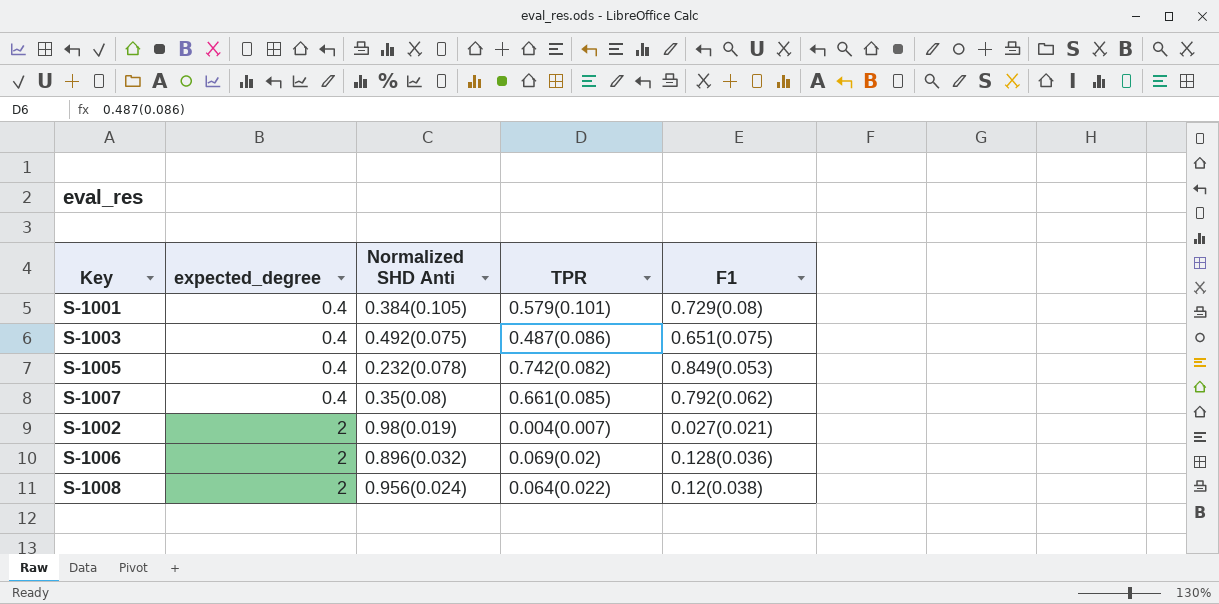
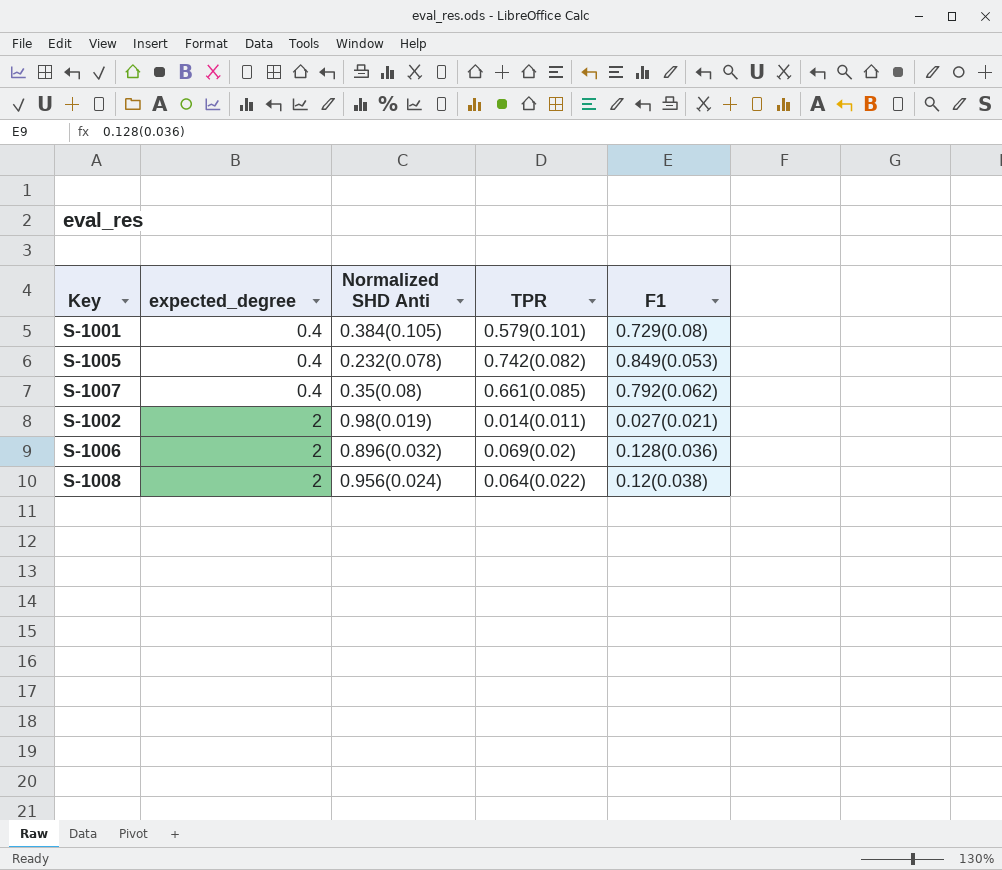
row S-1003: 0.4 | 0.492(0.075) | 0.487(0.086) | 0.651(0.075) -> none
S-1002 | TPR: 0.004(0.007) -> 0.014(0.011)

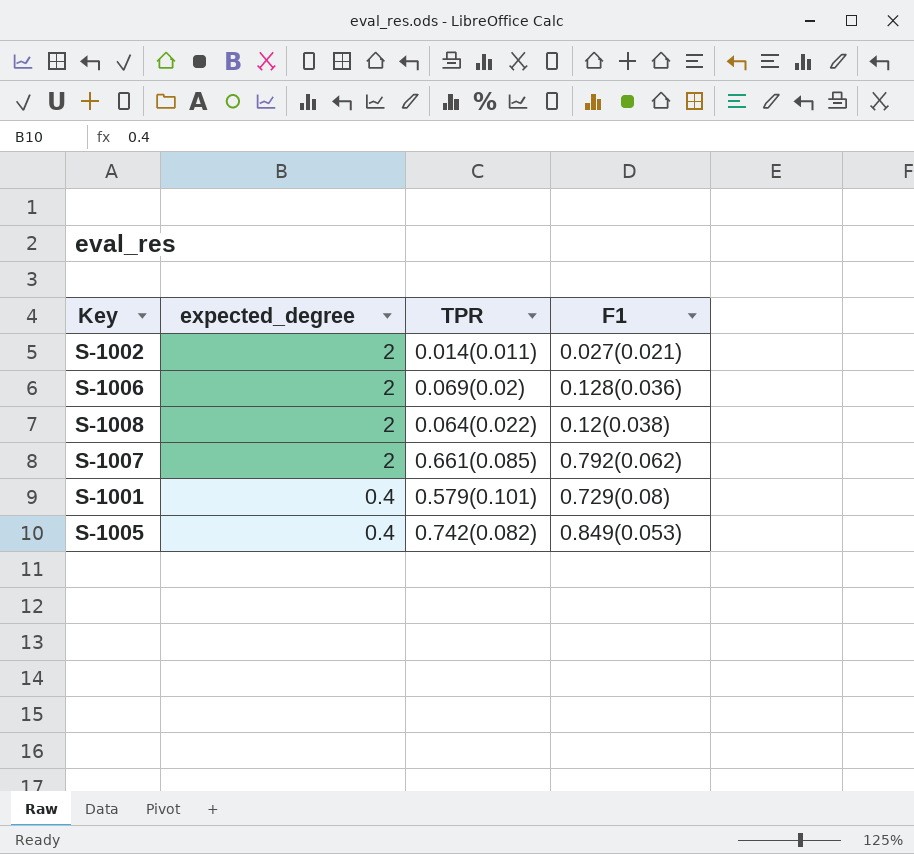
row order: expected_degree ascending -> expected_degree descending
column Normalized SHD Anti | position: 3 -> none
S-1007 | expected_degree: 0.4 -> 2

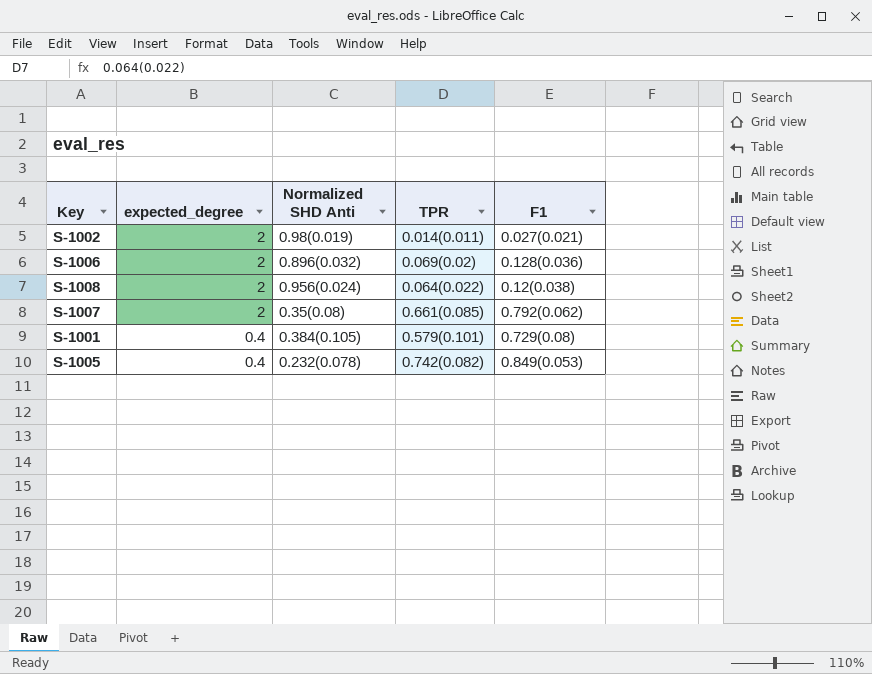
column Normalized SHD Anti | position: none -> 3

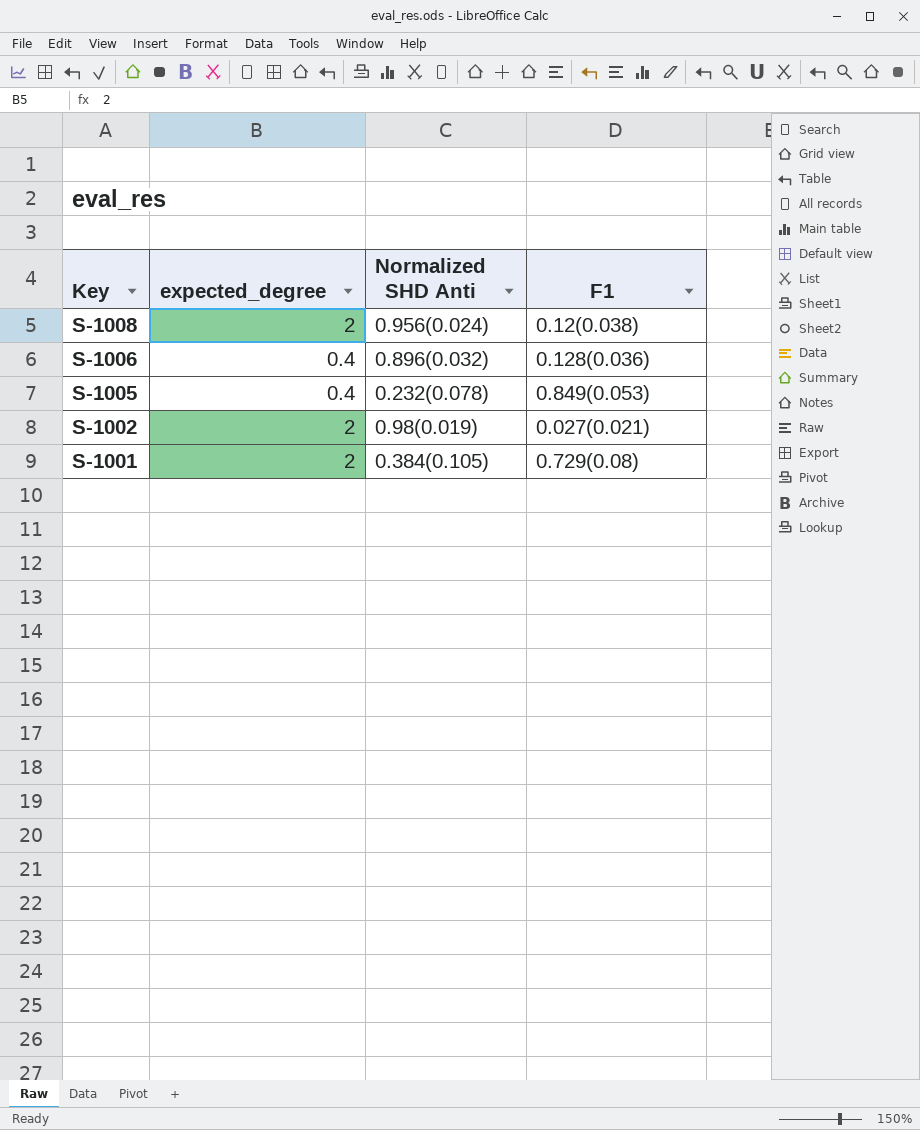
row order: expected_degree descending -> Key descending
column TPR | position: 4 -> none
row S-1007: 2 | 0.35(0.08) | 0.661(0.085) | 0.792(0.062) -> none
S-1006 | expected_degree: 2 -> 0.4
S-1001 | expected_degree: 0.4 -> 2

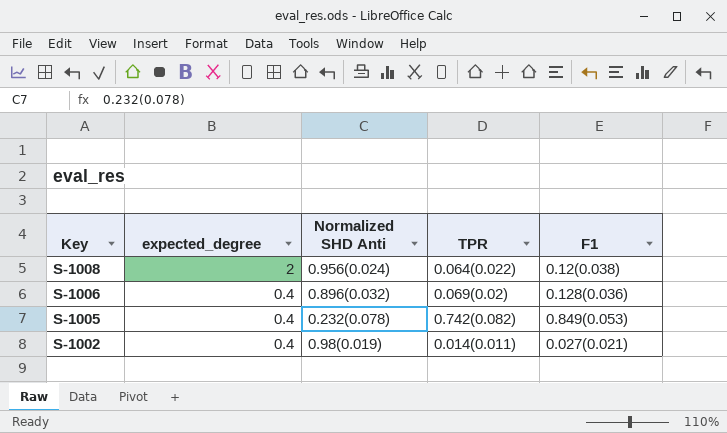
column TPR | position: none -> 4
row S-1001: 2 | 0.384(0.105) | 0.729(0.08) -> none
S-1002 | expected_degree: 2 -> 0.4

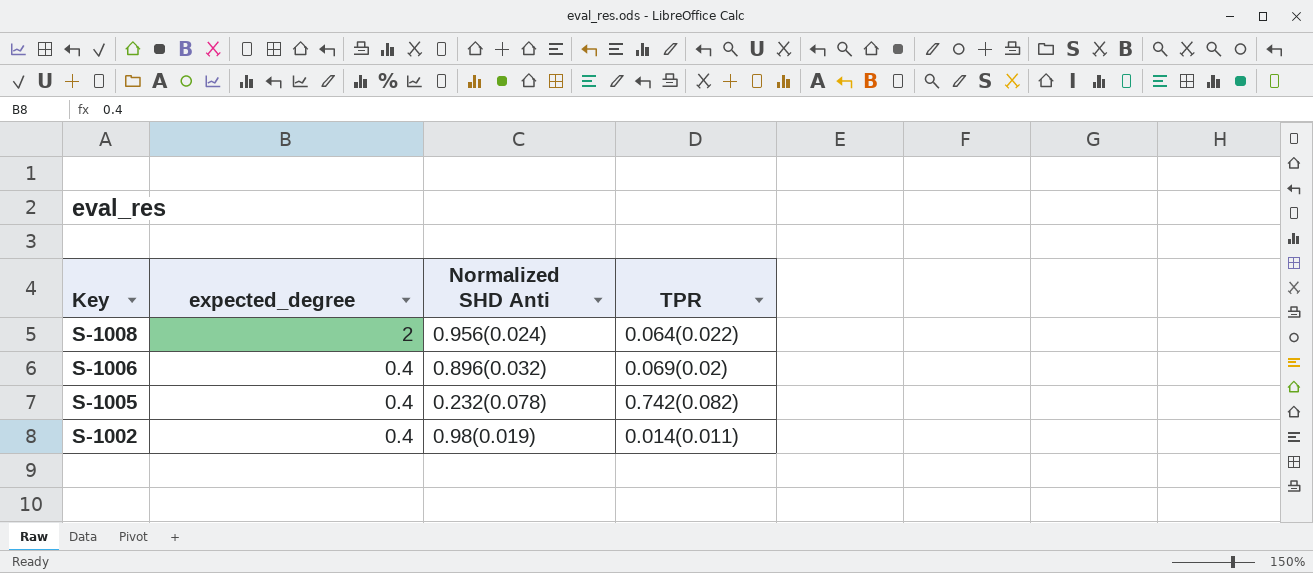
column F1 | position: 5 -> none

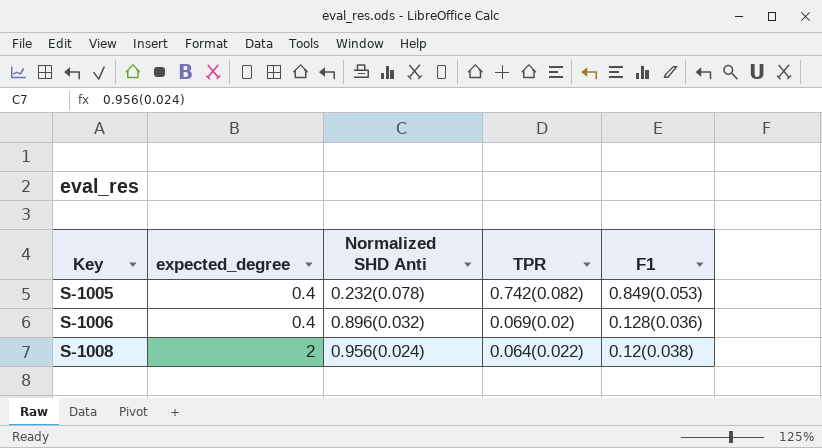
row order: Key descending -> Key ascending
column F1 | position: none -> 5
row S-1002: 0.4 | 0.98(0.019) | 0.014(0.011) -> none

